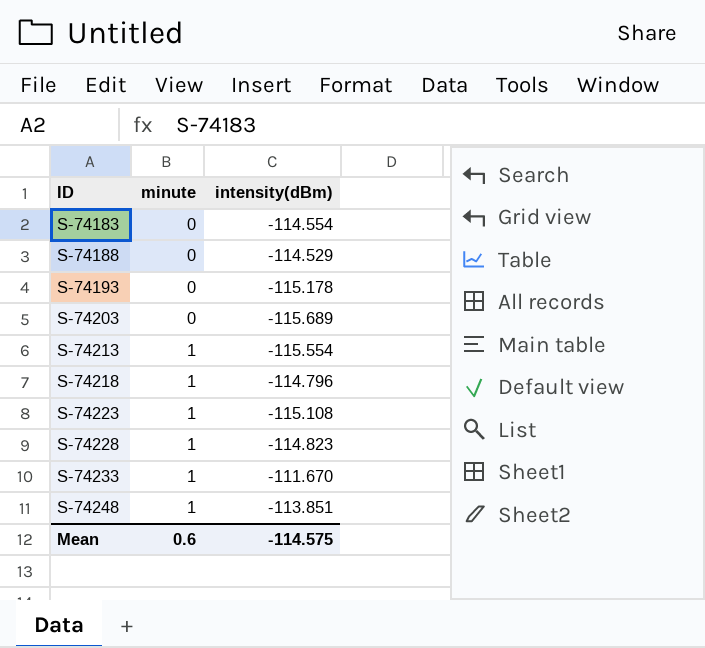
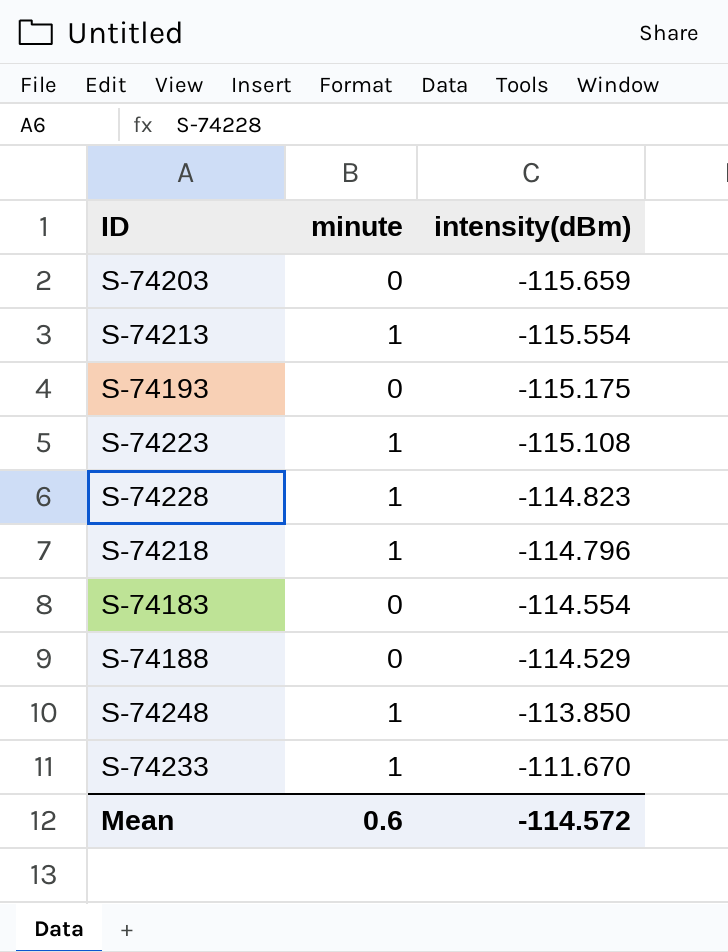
row order: ID ascending -> intensity(dBm) ascending
S-74203 | intensity(dBm): -115.689 -> -115.659
S-74193 | intensity(dBm): -115.178 -> -115.175
S-74248 | intensity(dBm): -113.851 -> -113.850
Mean | intensity(dBm): -114.575 -> -114.572

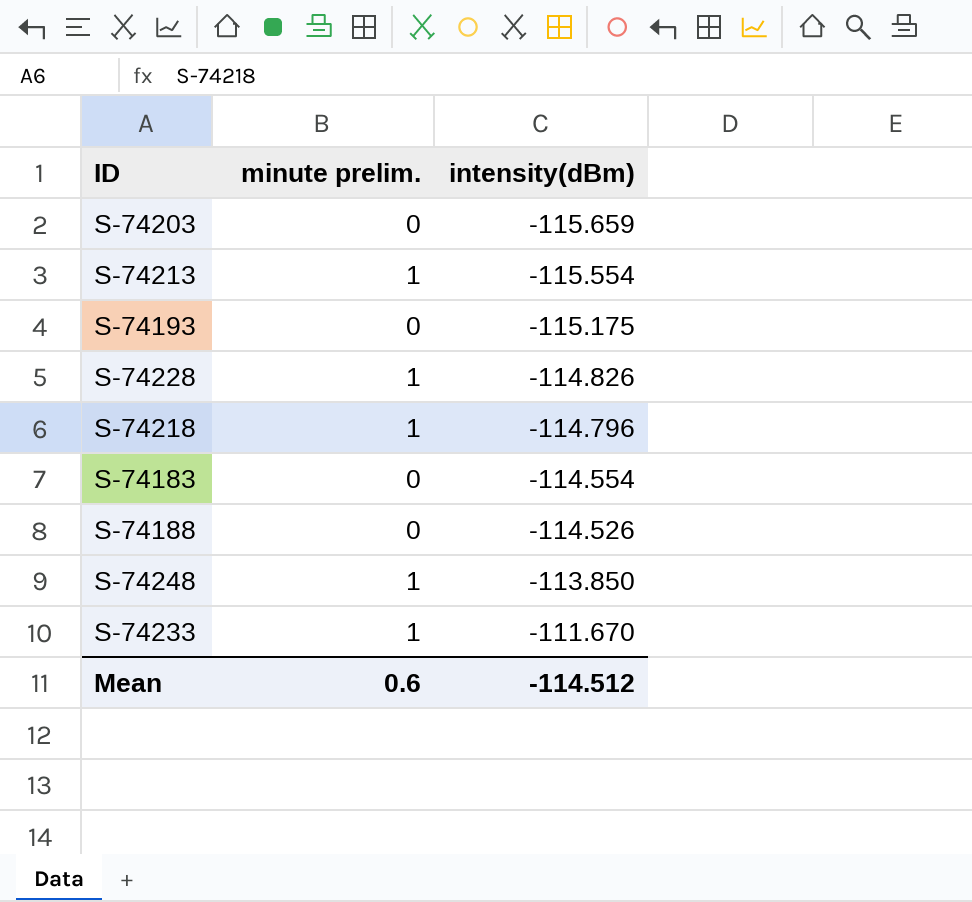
column name: minute -> minute prelim.
row S-74223: 1 | -115.108 -> none
S-74228 | intensity(dBm): -114.823 -> -114.826
S-74188 | intensity(dBm): -114.529 -> -114.526
Mean | intensity(dBm): -114.572 -> -114.512

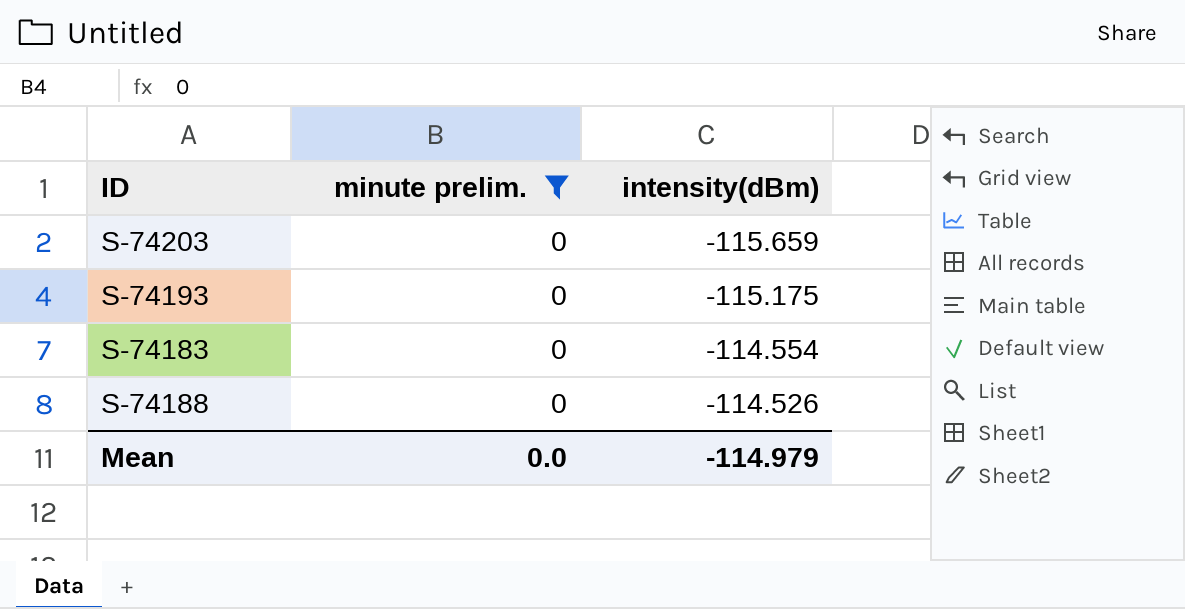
filter: none -> minute prelim. = 0
Mean | minute prelim.: 0.6 -> 0.0
Mean | intensity(dBm): -114.512 -> -114.979

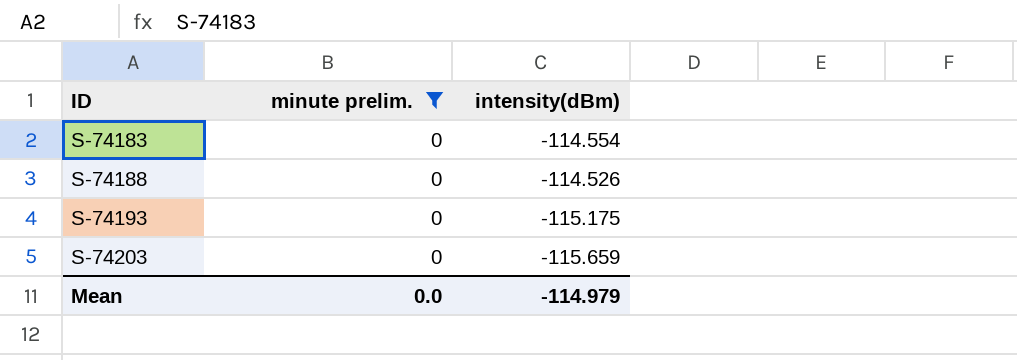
row order: intensity(dBm) ascending -> ID ascending

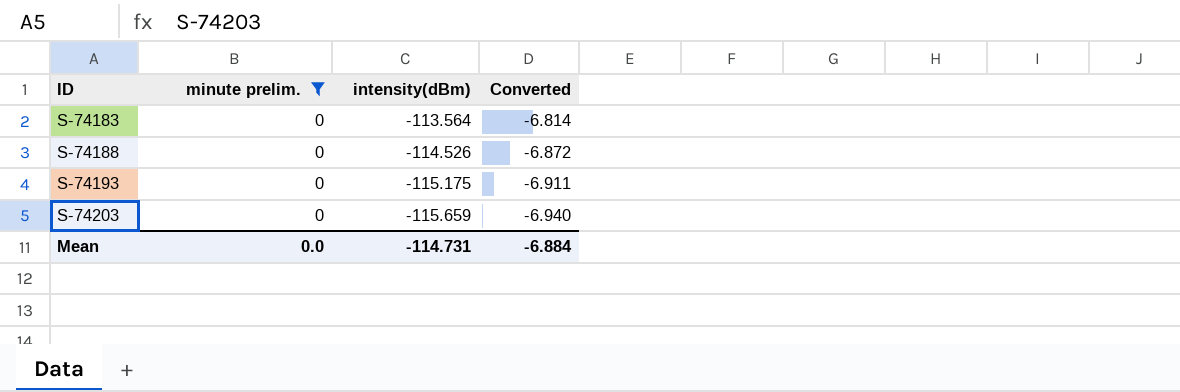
column Converted | formula: none -> [intensity(dBm)] * 0.06
S-74183 | intensity(dBm): -114.554 -> -113.564
Mean | intensity(dBm): -114.979 -> -114.731

